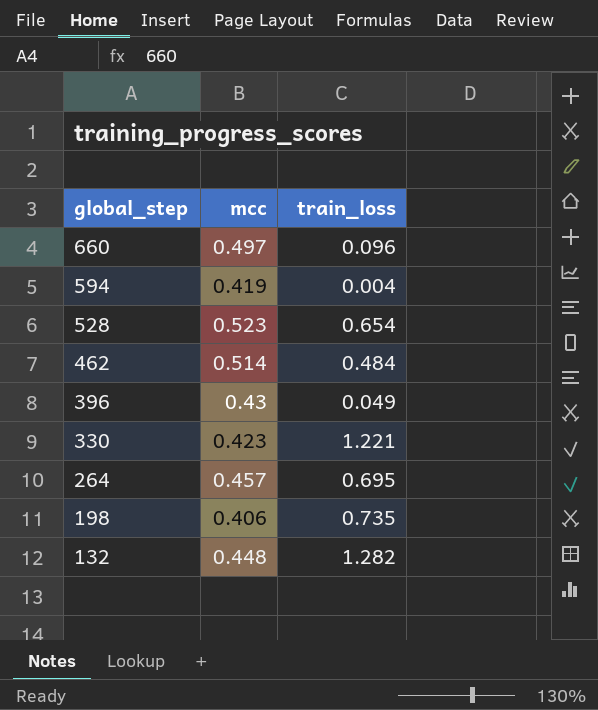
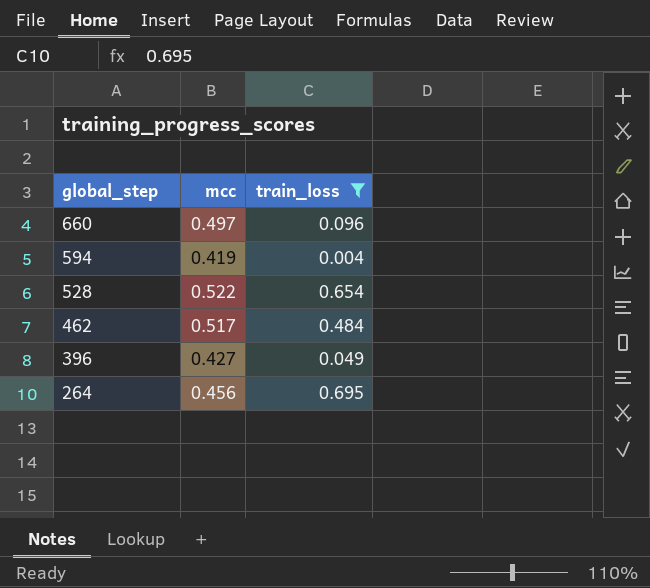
filter: none -> train_loss <= 0.695
528 | mcc: 0.523 -> 0.522
462 | mcc: 0.514 -> 0.517
396 | mcc: 0.43 -> 0.427
264 | mcc: 0.457 -> 0.456

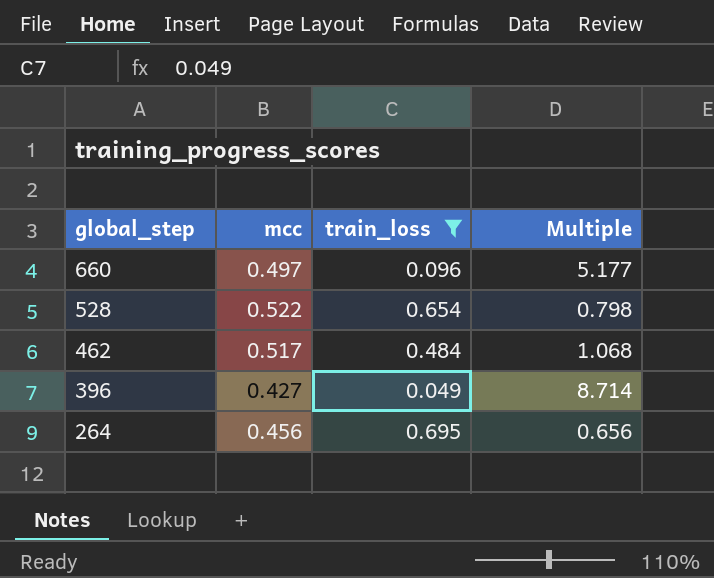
column Multiple | formula: none -> [mcc] / [train_loss]
row 594: 0.419 | 0.004 -> none

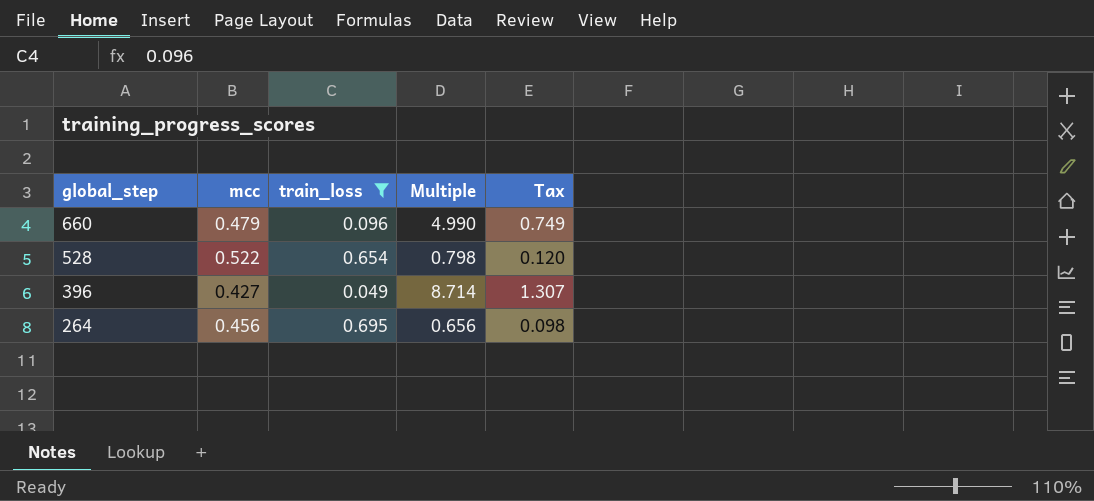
column Tax | formula: none -> [Multiple] * 0.15
row 462: 0.517 | 0.484 | 1.068 -> none
660 | mcc: 0.497 -> 0.479
660 | Multiple: 5.177 -> 4.990

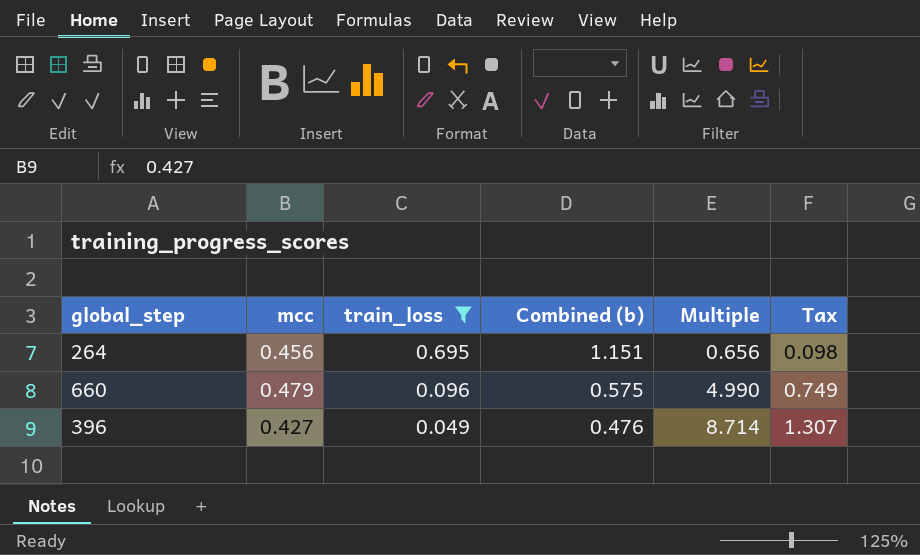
row order: global_step descending -> train_loss descending
column Combined (b) | formula: none -> [mcc] + [train_loss]
row 528: 0.522 | 0.654 | 0.798 | 0.120 -> none

